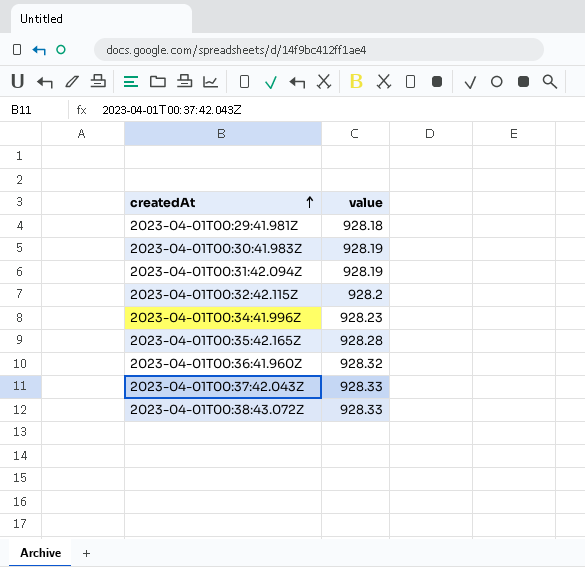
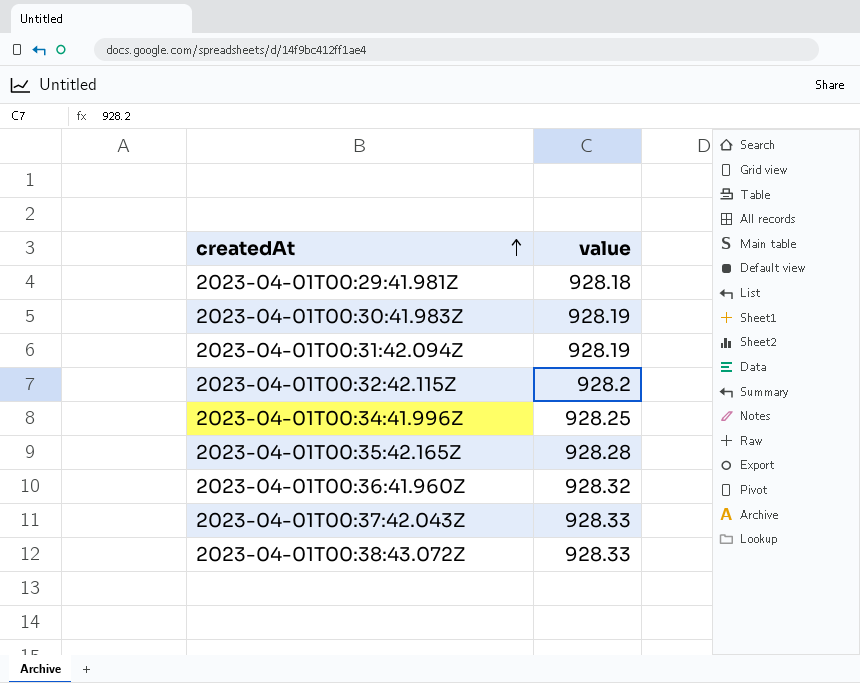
2023-04-01T00:34:41.996Z | value: 928.23 -> 928.25

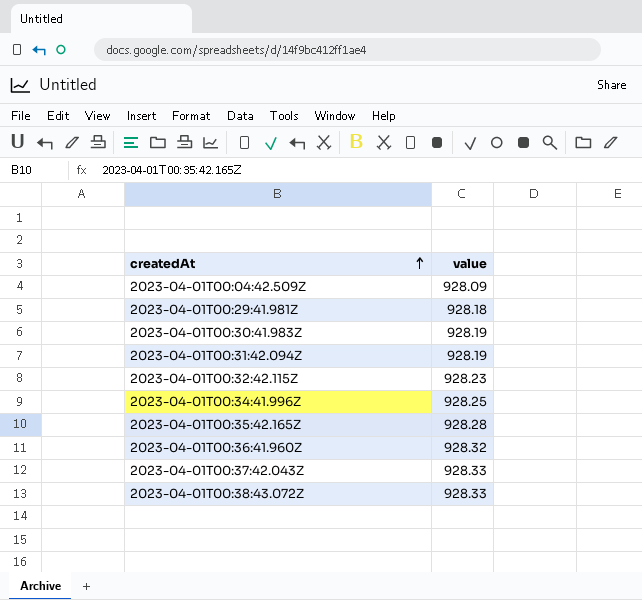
row 2023-04-01T00:04:42.509Z: none -> 928.09
2023-04-01T00:32:42.115Z | value: 928.2 -> 928.23

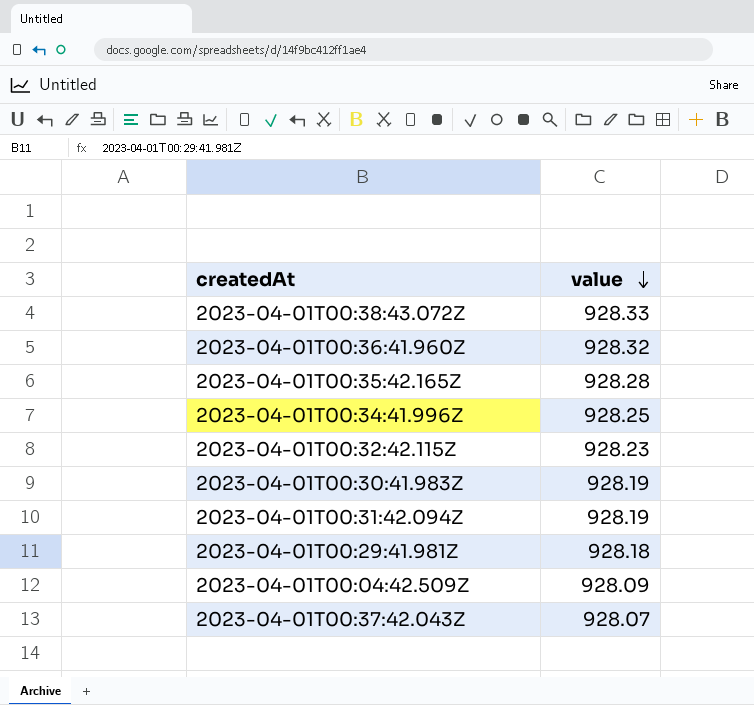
row order: createdAt ascending -> value descending
2023-04-01T00:37:42.043Z | value: 928.33 -> 928.07

